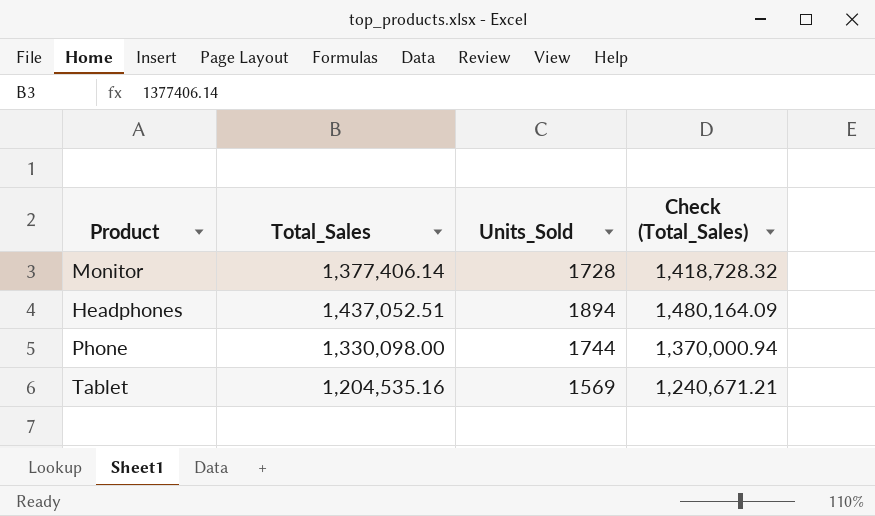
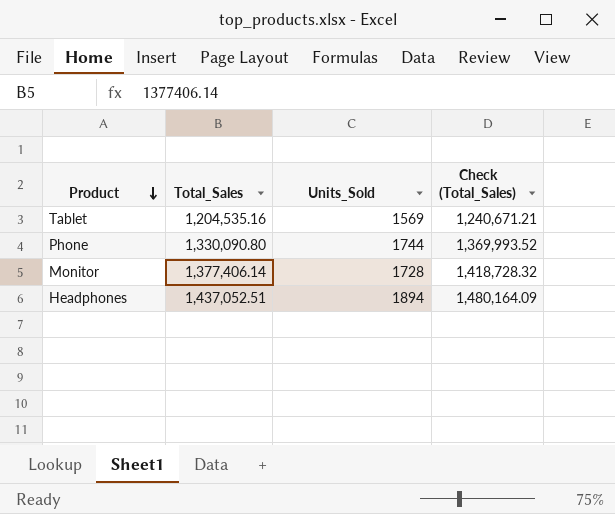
row order: none -> Product descending
Phone | Total_Sales: 1,330,098.00 -> 1,330,090.80
Phone | Check (Total_Sales): 1,370,000.94 -> 1,369,993.52

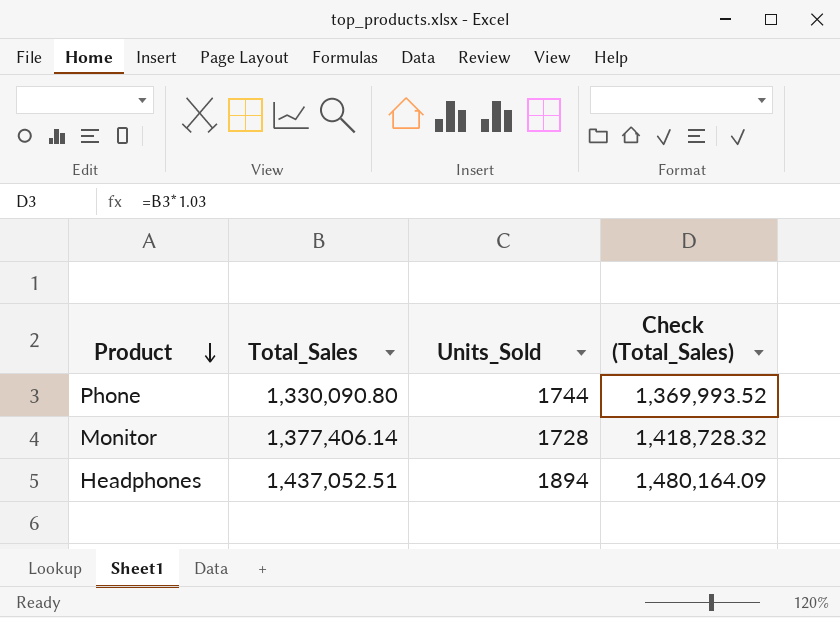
row Tablet: 1,204,535.16 | 1569 | 1,240,671.21 -> none

